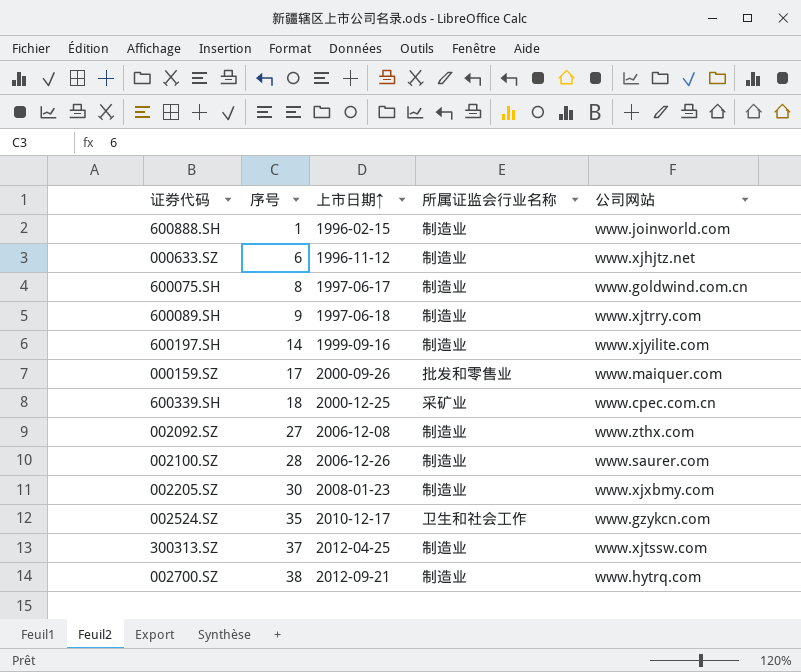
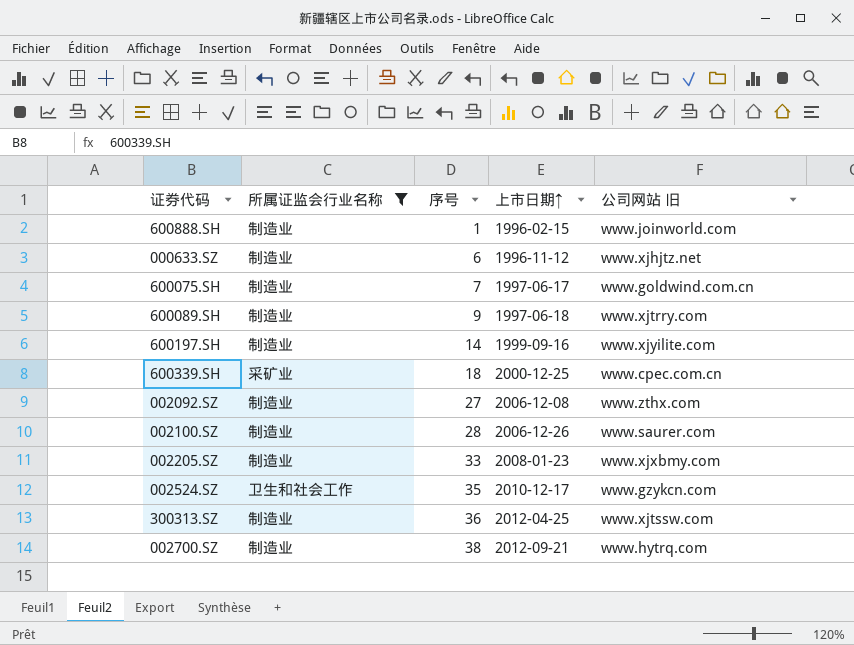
filter: none -> 所属证监会行业名称 != 批发和零售业
column 所属证监会行业名称 | position: 4 -> 2
column name: 公司网站 -> 公司网站 旧
600075.SH | 序号: 8 -> 7
002205.SZ | 序号: 30 -> 33
300313.SZ | 序号: 37 -> 36

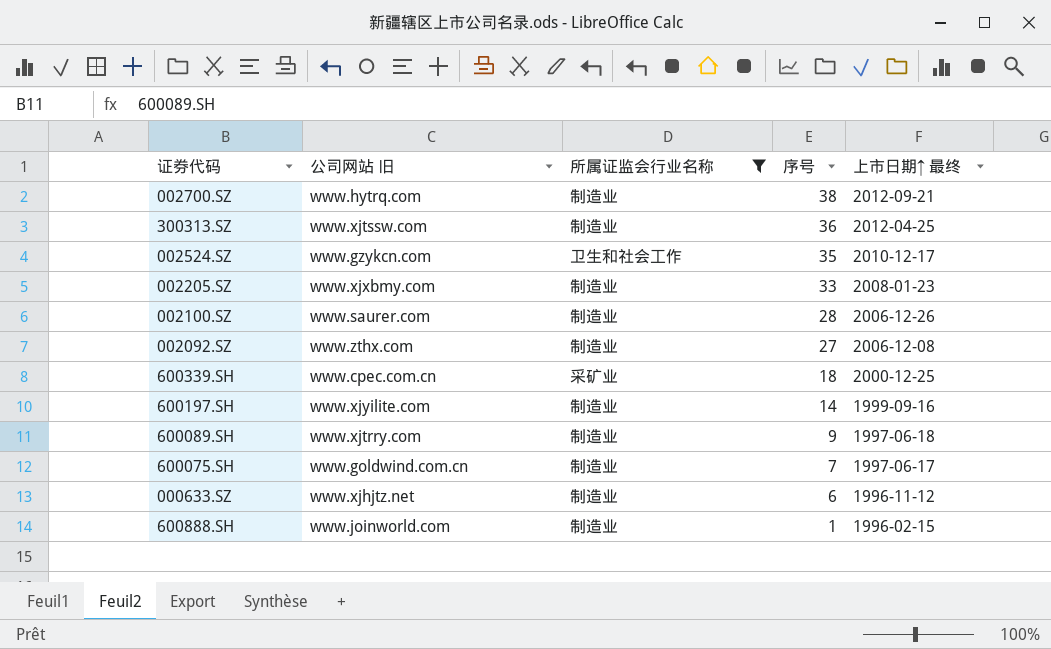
row order: 序号 ascending -> 序号 descending
column 公司网站 旧 | position: 5 -> 2
column name: 上市日期↑ -> 上市日期↑ 最终

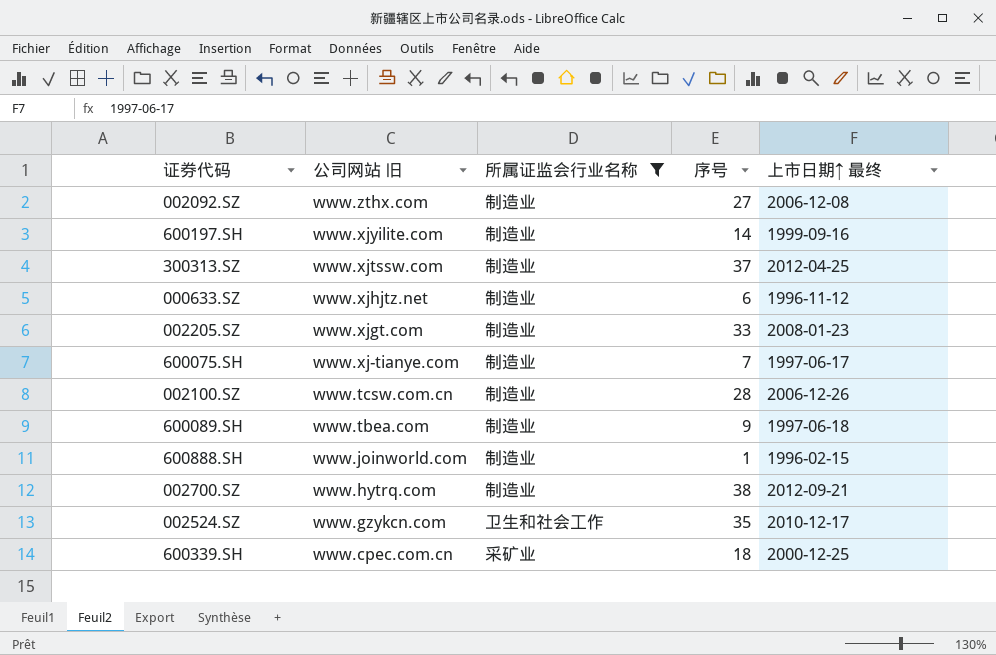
row order: 序号 descending -> 公司网站 旧 descending
300313.SZ | 序号: 36 -> 37
002205.SZ | 公司网站 旧: www.xjxbmy.com -> www.xjgt.com
600075.SH | 公司网站 旧: www.goldwind.com.cn -> www.xj-tianye.com
002100.SZ | 公司网站 旧: www.saurer.com -> www.tcsw.com.cn
600089.SH | 公司网站 旧: www.xjtrry.com -> www.tbea.com

